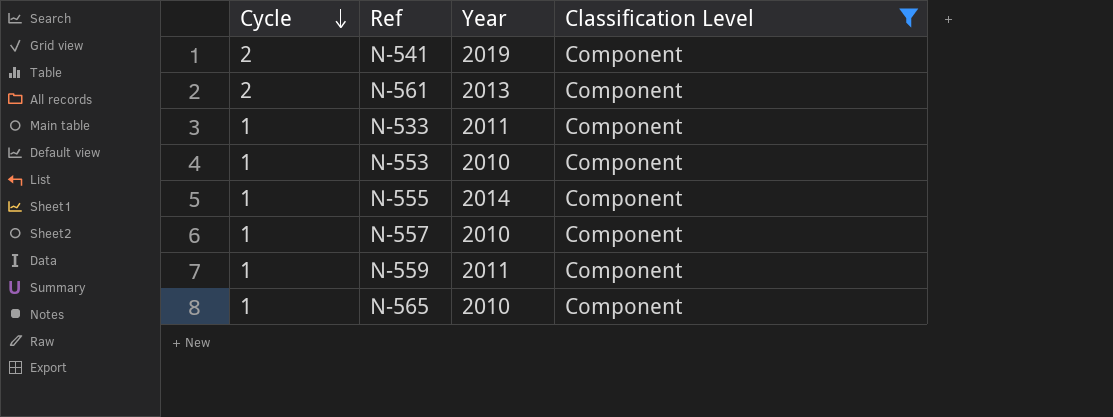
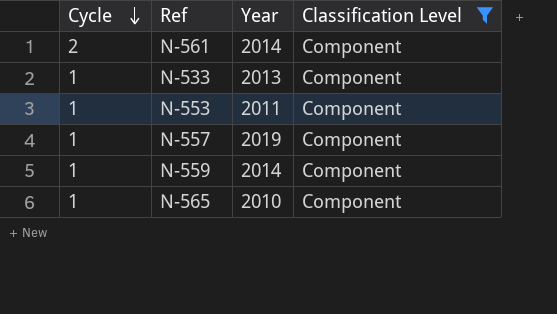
row N-541: 2 | 2019 | Component -> none
row N-555: 1 | 2014 | Component -> none
N-561 | Year: 2013 -> 2014
N-533 | Year: 2011 -> 2013
N-553 | Year: 2010 -> 2011
N-557 | Year: 2010 -> 2019
N-559 | Year: 2011 -> 2014

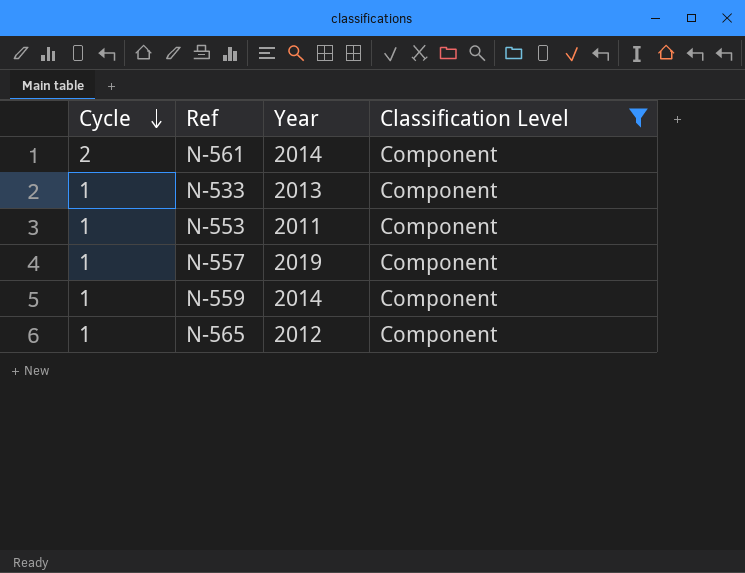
N-565 | Year: 2010 -> 2012

